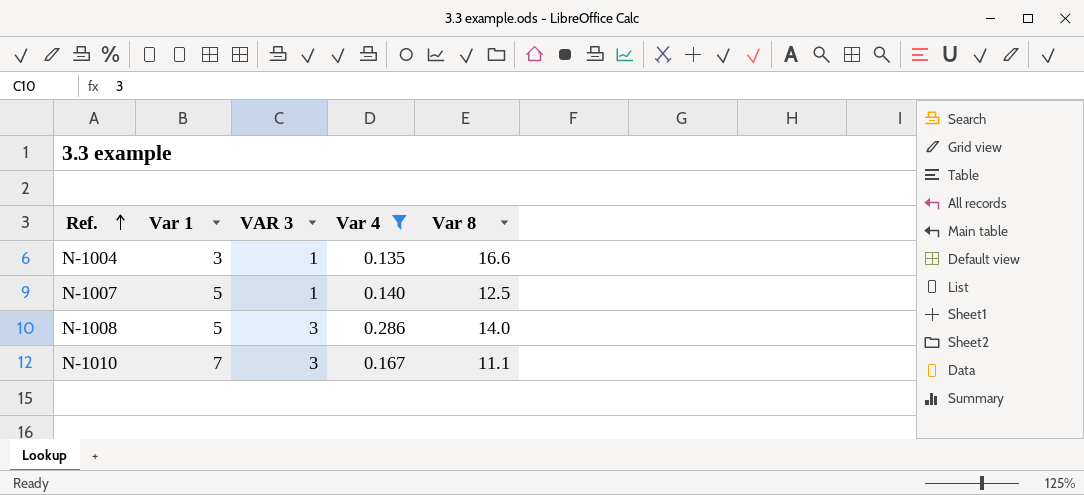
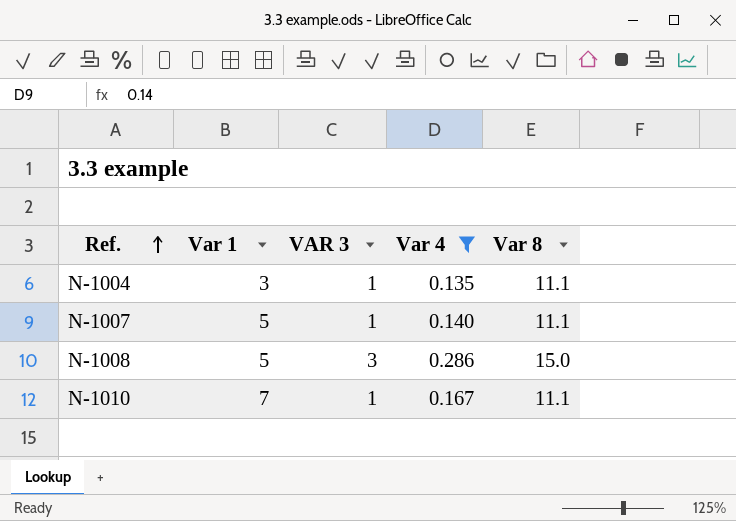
N-1004 | Var 8: 16.6 -> 11.1
N-1007 | Var 8: 12.5 -> 11.1
N-1008 | Var 8: 14.0 -> 15.0
N-1010 | VAR 3: 3 -> 1

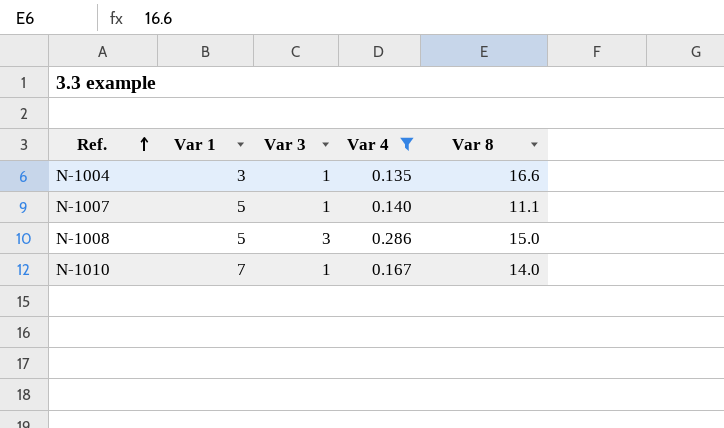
column name: VAR 3 -> Var 3
N-1004 | Var 8: 11.1 -> 16.6
N-1010 | Var 8: 11.1 -> 14.0

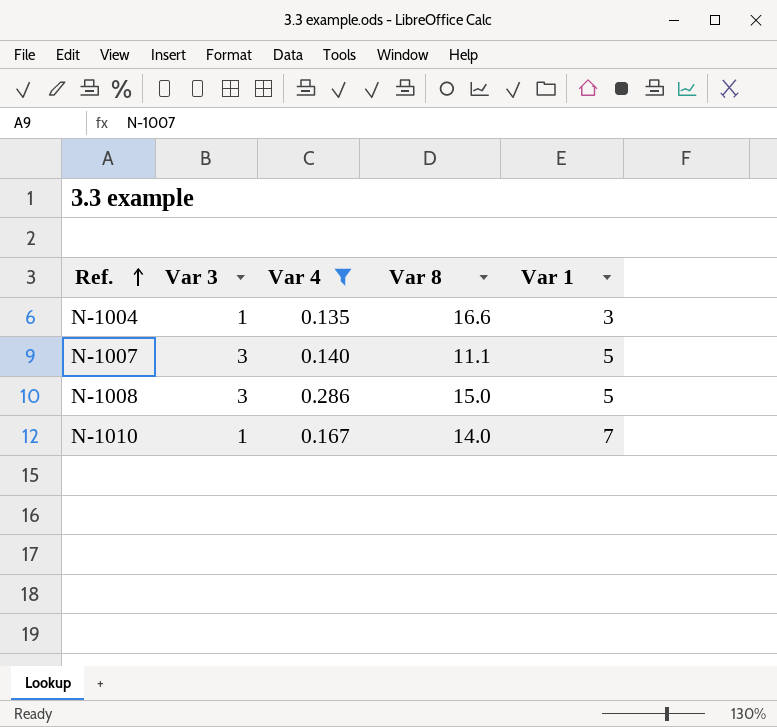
column Var 1 | position: 2 -> 5
N-1007 | Var 3: 1 -> 3

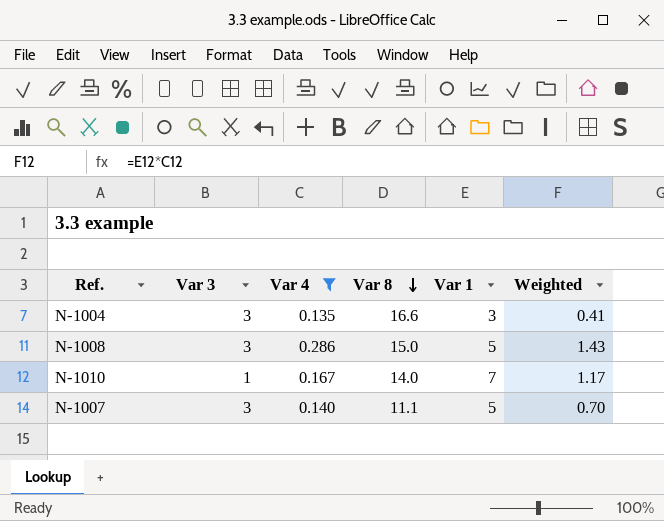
row order: Ref. ascending -> Var 8 descending
column Weighted | formula: none -> [Var 4] * [Var 1]
N-1004 | Var 3: 1 -> 3

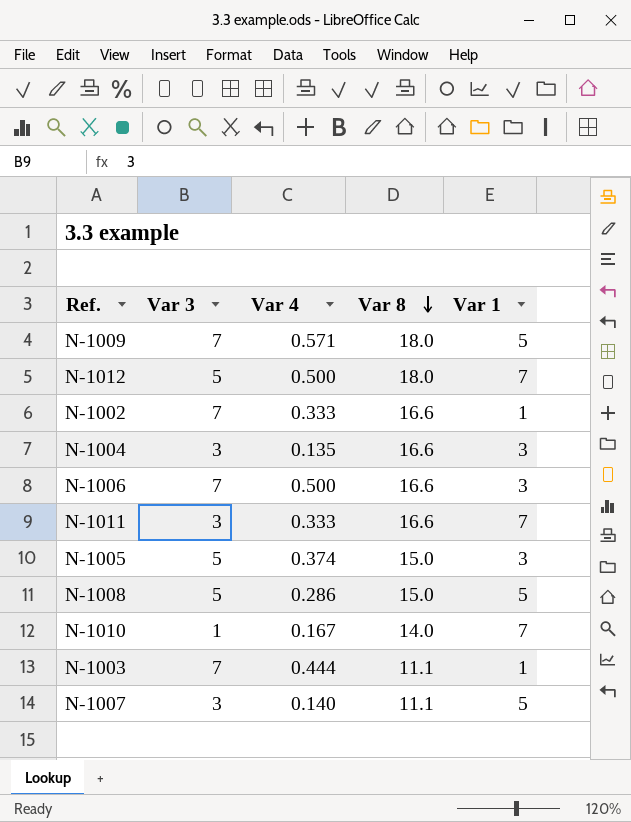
filter: Var 4 <= 0.286 -> none
column Weighted | formula: [Var 4] * [Var 1] -> none
N-1008 | Var 3: 3 -> 5

